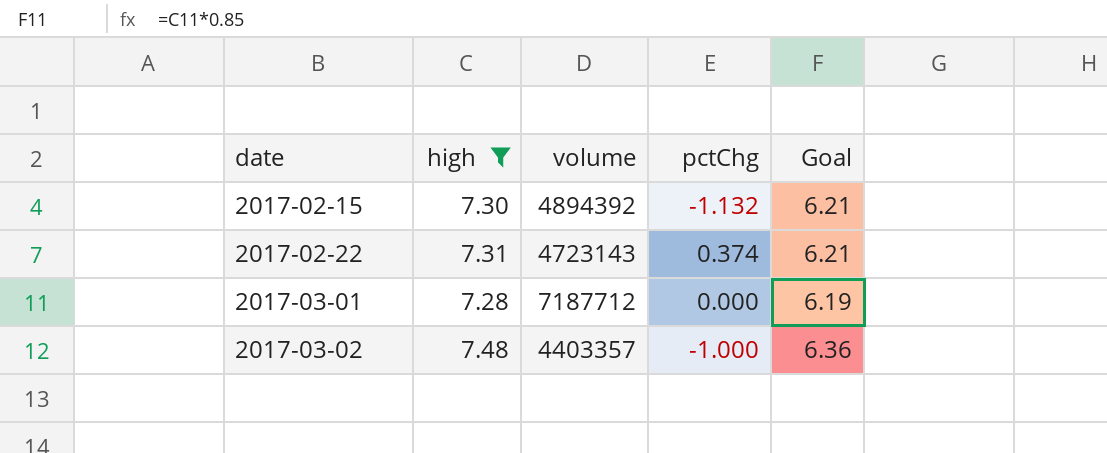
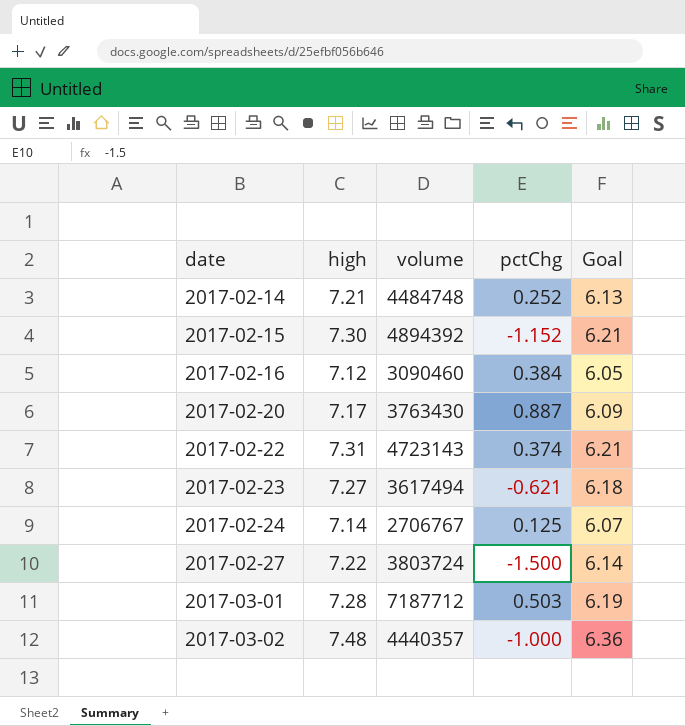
filter: high >= 7.28 -> none
2017-02-15 | pctChg: -1.132 -> -1.152
2017-03-01 | pctChg: 0.000 -> 0.503
2017-03-02 | volume: 4403357 -> 4440357

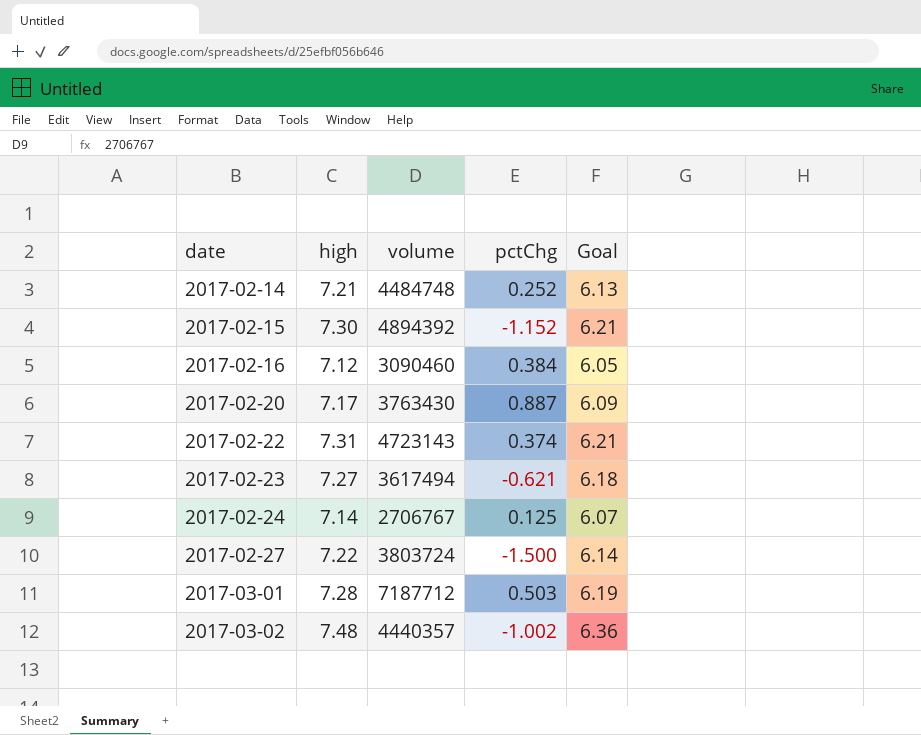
2017-03-02 | pctChg: -1.000 -> -1.002

